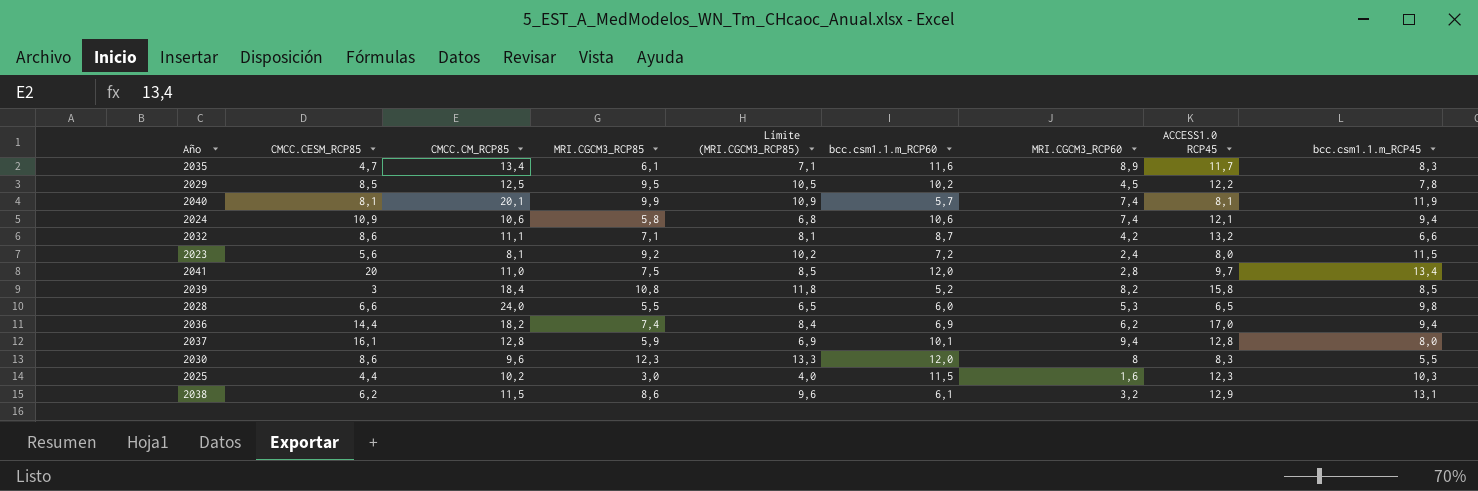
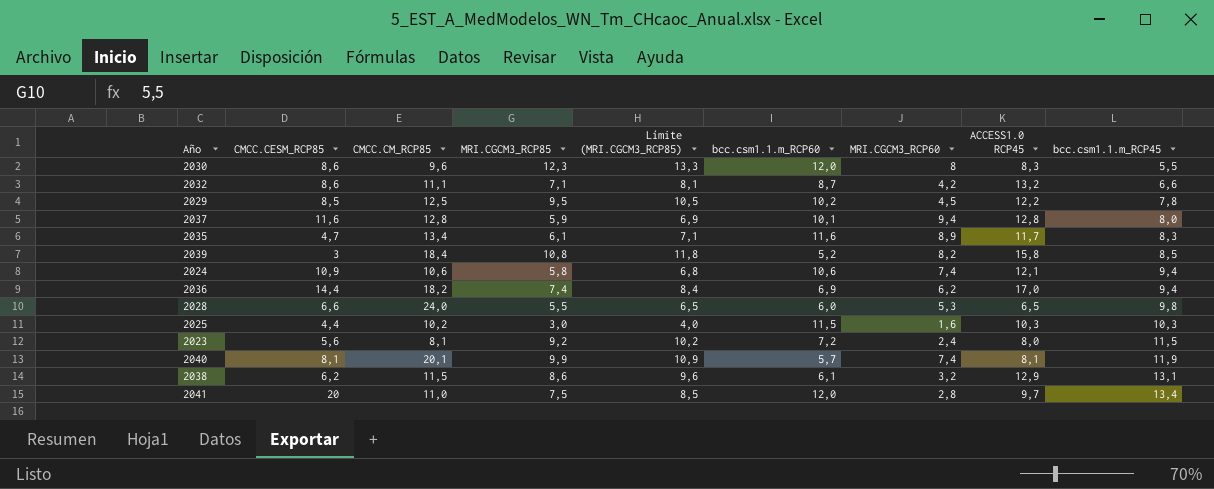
row order: none -> bcc.csm1.1.m_RCP45 ascending
2037 | CMCC.CESM_RCP85: 16,1 -> 11,6
2025 | ACCESS1.0 RCP45: 12,3 -> 10,3

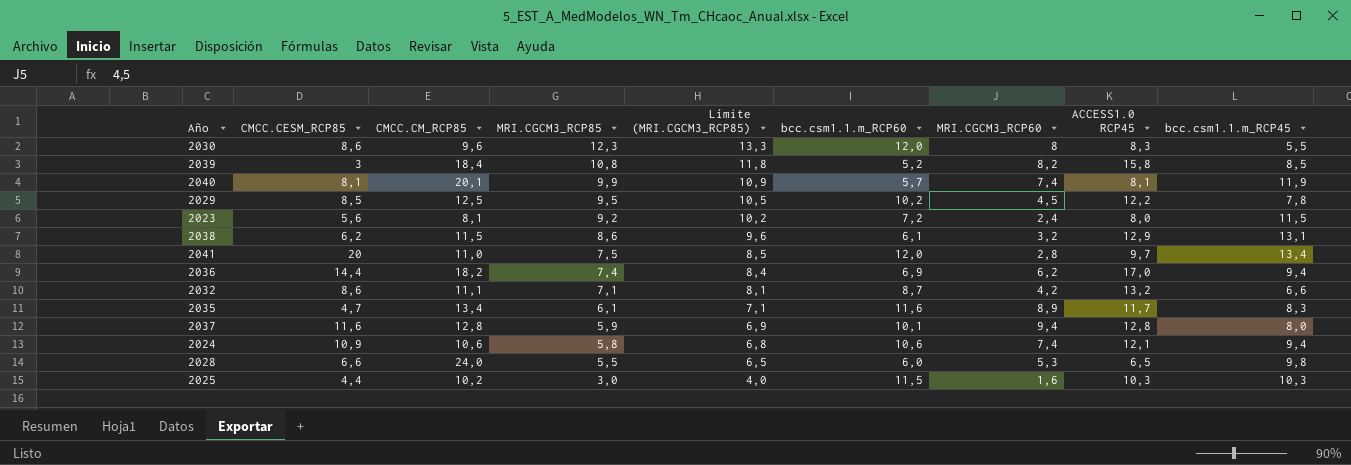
row order: bcc.csm1.1.m_RCP45 ascending -> MRI.CGCM3_RCP85 descending

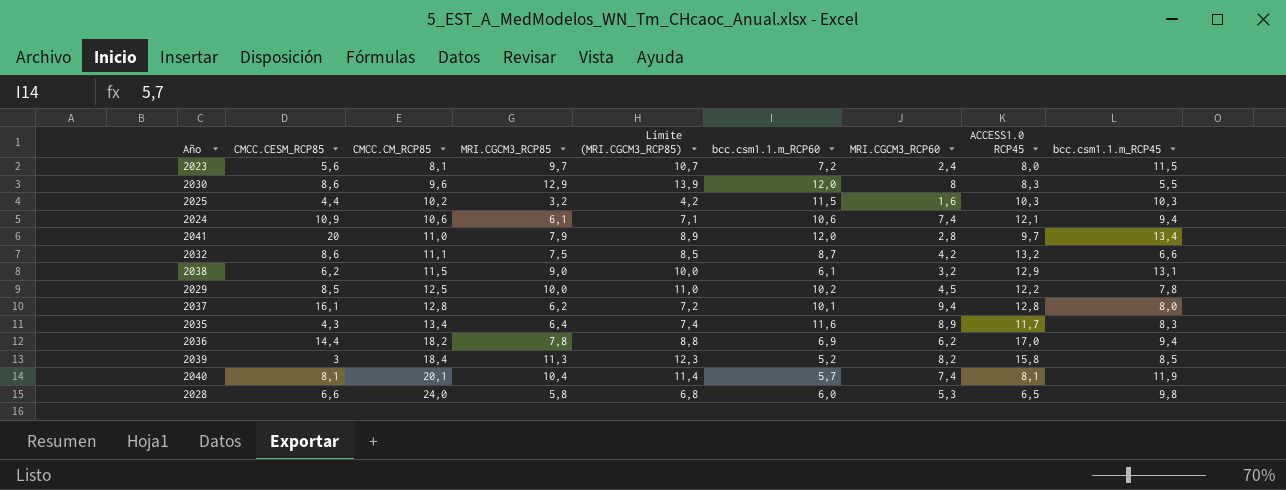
row order: MRI.CGCM3_RCP85 descending -> CMCC.CM_RCP85 ascending
2023 | MRI.CGCM3_RCP85: 9,2 -> 9,7
2023 | Límite (MRI.CGCM3_RCP85): 10,2 -> 10,7
2030 | MRI.CGCM3_RCP85: 12,3 -> 12,9
2030 | Límite (MRI.CGCM3_RCP85): 13,3 -> 13,9
2025 | MRI.CGCM3_RCP85: 3,0 -> 3,2
2025 | Límite (MRI.CGCM3_RCP85): 4,0 -> 4,2
2024 | MRI.CGCM3_RCP85: 5,8 -> 6,1
2024 | Límite (MRI.CGCM3_RCP85): 6,8 -> 7,1
2041 | MRI.CGCM3_RCP85: 7,5 -> 7,9
2041 | Límite (MRI.CGCM3_RCP85): 8,5 -> 8,9
2032 | MRI.CGCM3_RCP85: 7,1 -> 7,5
2032 | Límite (MRI.CGCM3_RCP85): 8,1 -> 8,5
2038 | MRI.CGCM3_RCP85: 8,6 -> 9,0
2038 | Límite (MRI.CGCM3_RCP85): 9,6 -> 10,0
2029 | MRI.CGCM3_RCP85: 9,5 -> 10,0
2029 | Límite (MRI.CGCM3_RCP85): 10,5 -> 11,0
2037 | CMCC.CESM_RCP85: 11,6 -> 16,1
2037 | MRI.CGCM3_RCP85: 5,9 -> 6,2
2037 | Límite (MRI.CGCM3_RCP85): 6,9 -> 7,2
2035 | CMCC.CESM_RCP85: 4,7 -> 4,3
2035 | MRI.CGCM3_RCP85: 6,1 -> 6,4
2035 | Límite (MRI.CGCM3_RCP85): 7,1 -> 7,4
2036 | MRI.CGCM3_RCP85: 7,4 -> 7,8
2036 | Límite (MRI.CGCM3_RCP85): 8,4 -> 8,8
2039 | MRI.CGCM3_RCP85: 10,8 -> 11,3
2039 | Límite (MRI.CGCM3_RCP85): 11,8 -> 12,3
2040 | MRI.CGCM3_RCP85: 9,9 -> 10,4
2040 | Límite (MRI.CGCM3_RCP85): 10,9 -> 11,4
2028 | MRI.CGCM3_RCP85: 5,5 -> 5,8
2028 | Límite (MRI.CGCM3_RCP85): 6,5 -> 6,8

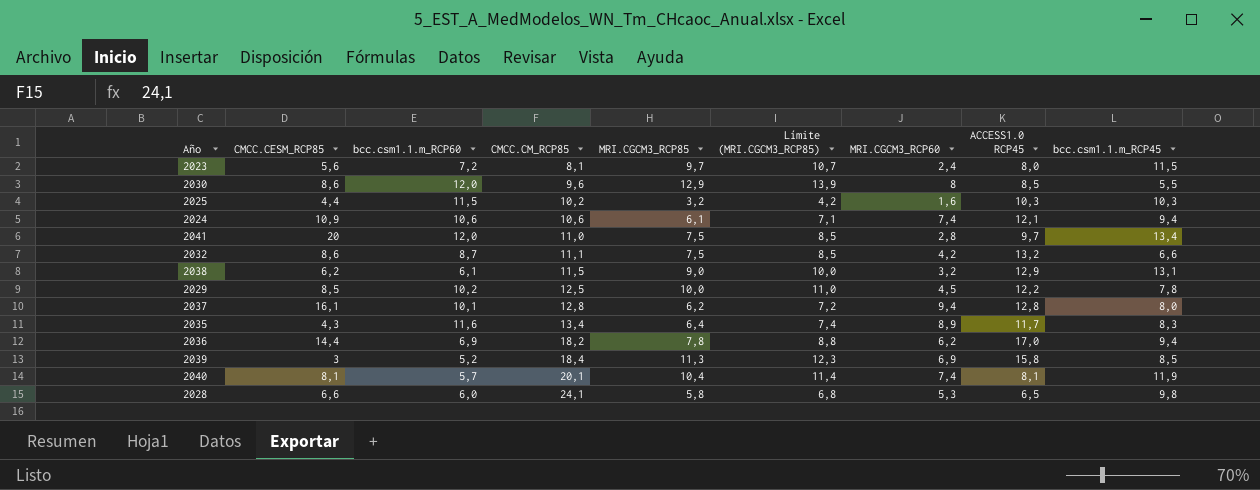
column bcc.csm1.1.m_RCP60 | position: 6 -> 3
2030 | ACCESS1.0 RCP45: 8,3 -> 8,5
2041 | MRI.CGCM3_RCP85: 7,9 -> 7,5
2041 | Límite (MRI.CGCM3_RCP85): 8,9 -> 8,5
2039 | MRI.CGCM3_RCP60: 8,2 -> 6,9
2028 | CMCC.CM_RCP85: 24,0 -> 24,1

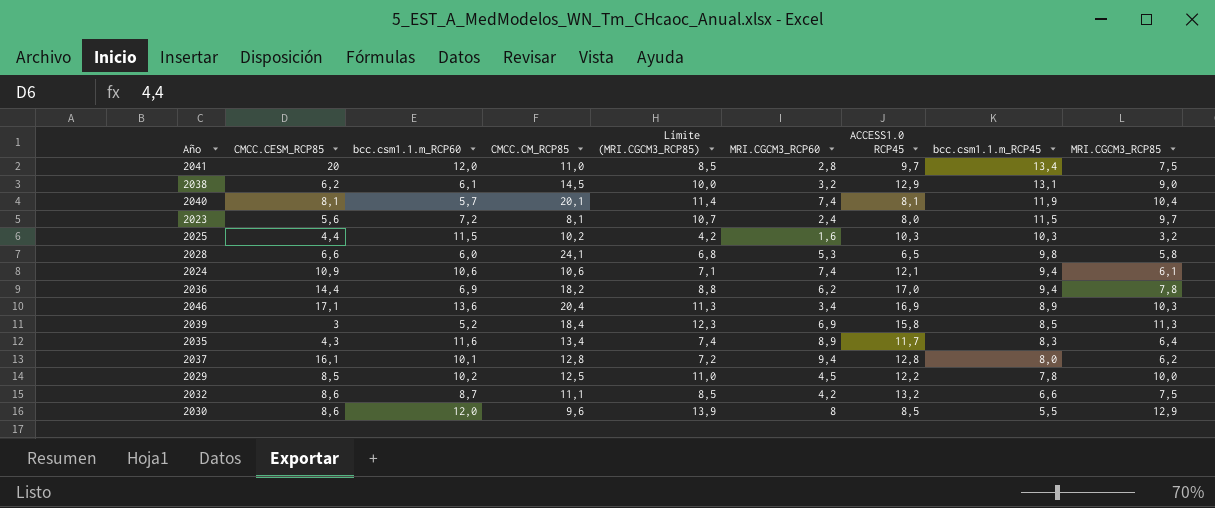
row order: CMCC.CM_RCP85 ascending -> bcc.csm1.1.m_RCP45 descending
column MRI.CGCM3_RCP85 | position: 5 -> 9
2038 | CMCC.CM_RCP85: 11,5 -> 14,5
row 2046: none -> 17,1 | 13,6 | 20,4 | 11,3 | 3,4 | 16,9 | 8,9 | 10,3

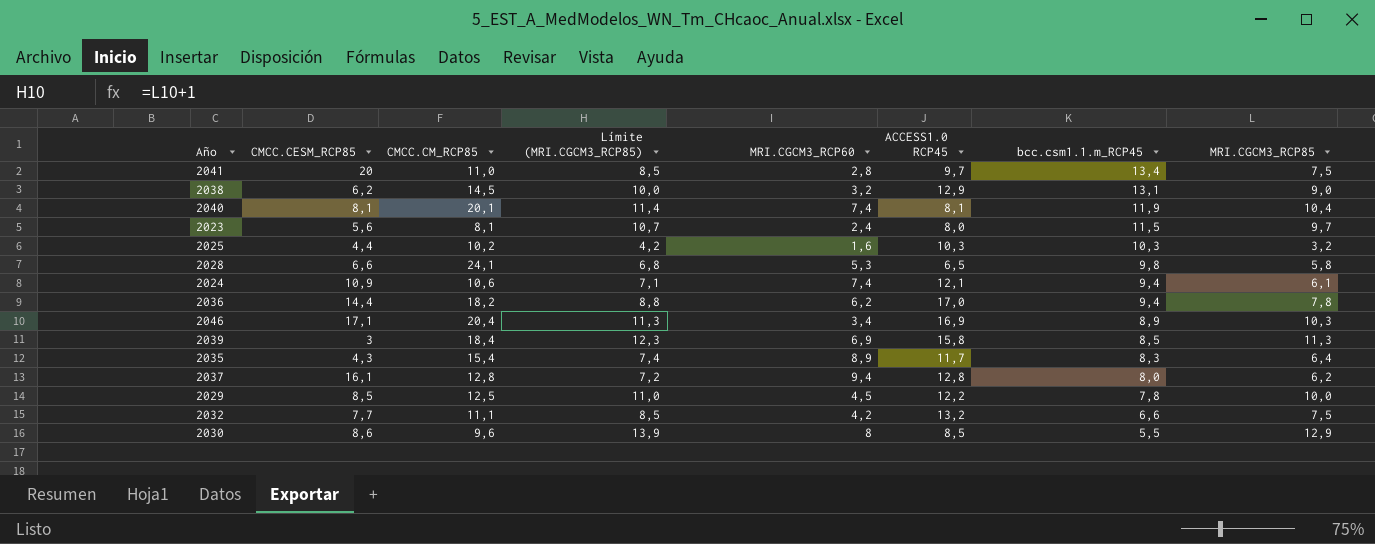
column bcc.csm1.1.m_RCP60 | position: 3 -> none
2035 | CMCC.CM_RCP85: 13,4 -> 15,4
2032 | CMCC.CESM_RCP85: 8,6 -> 7,7

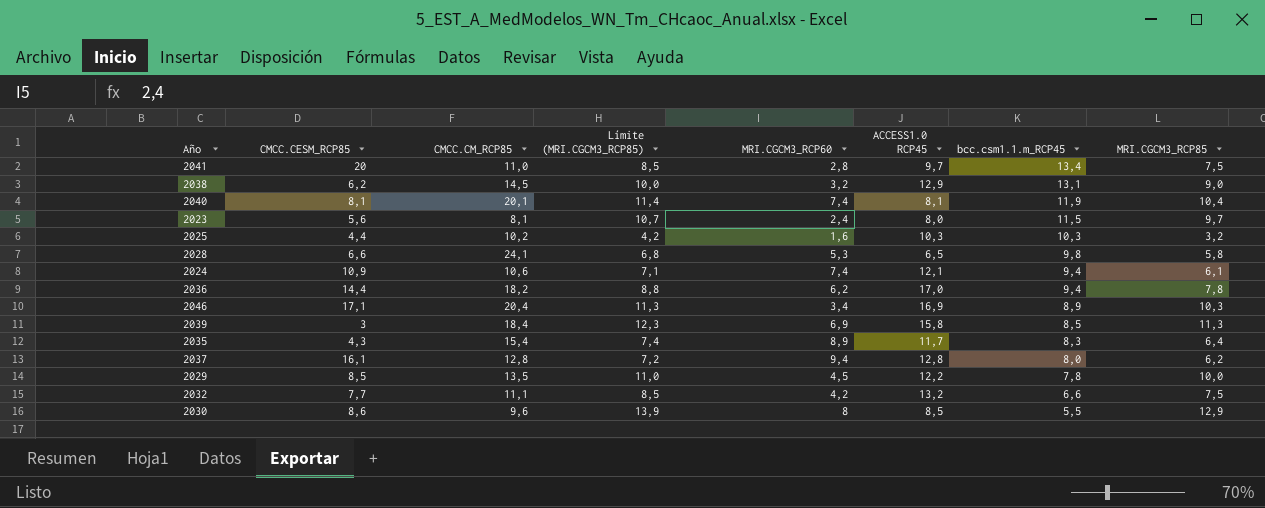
2029 | CMCC.CM_RCP85: 12,5 -> 13,5

